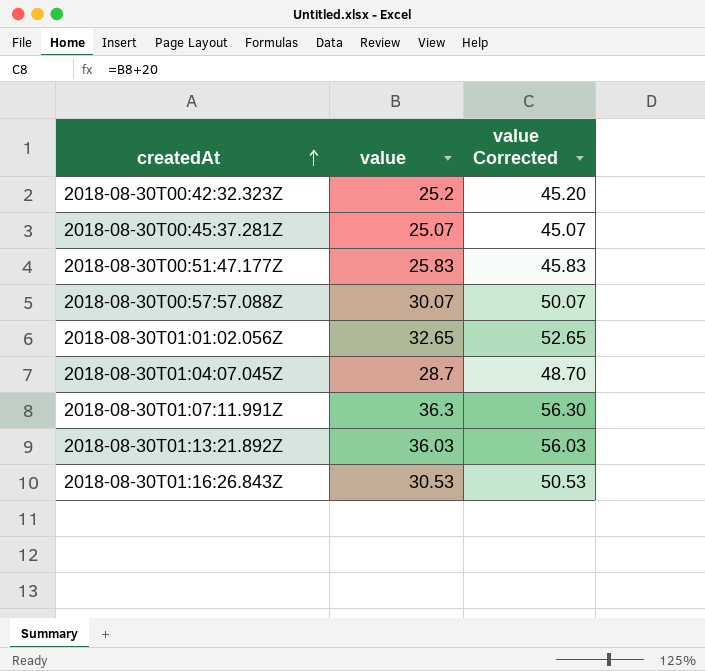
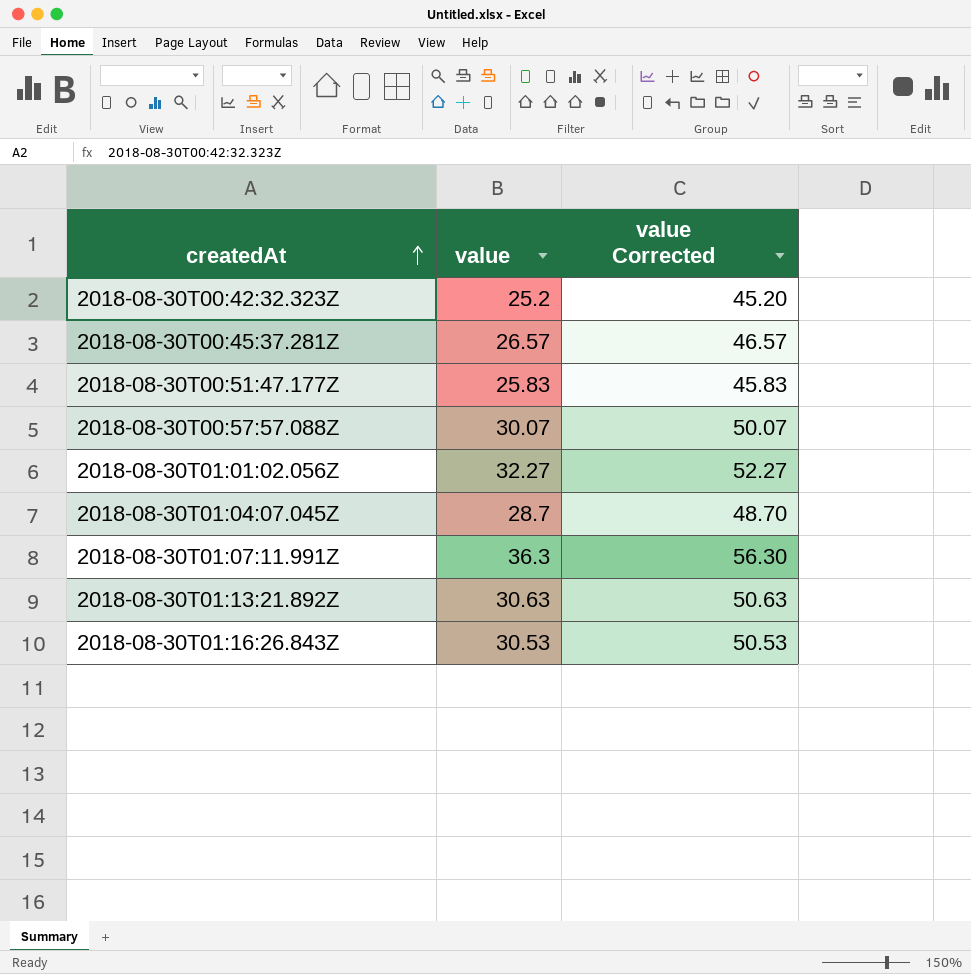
2018-08-30T00:45:37.281Z | value: 25.07 -> 26.57
2018-08-30T00:45:37.281Z | value Corrected: 45.07 -> 46.57
2018-08-30T01:01:02.056Z | value: 32.65 -> 32.27
2018-08-30T01:01:02.056Z | value Corrected: 52.65 -> 52.27
2018-08-30T01:13:21.892Z | value: 36.03 -> 30.63
2018-08-30T01:13:21.892Z | value Corrected: 56.03 -> 50.63

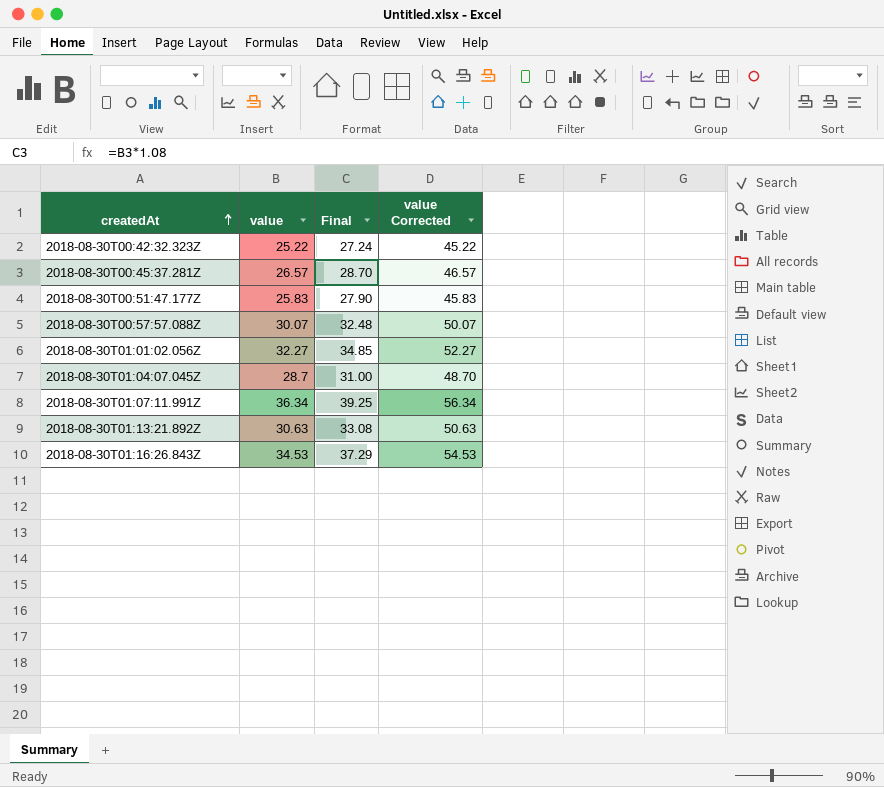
column Final | formula: none -> [value] * 1.08
2018-08-30T00:42:32.323Z | value: 25.2 -> 25.22
2018-08-30T00:42:32.323Z | value Corrected: 45.20 -> 45.22
2018-08-30T01:07:11.991Z | value: 36.3 -> 36.34
2018-08-30T01:07:11.991Z | value Corrected: 56.30 -> 56.34
2018-08-30T01:16:26.843Z | value: 30.53 -> 34.53
2018-08-30T01:16:26.843Z | value Corrected: 50.53 -> 54.53

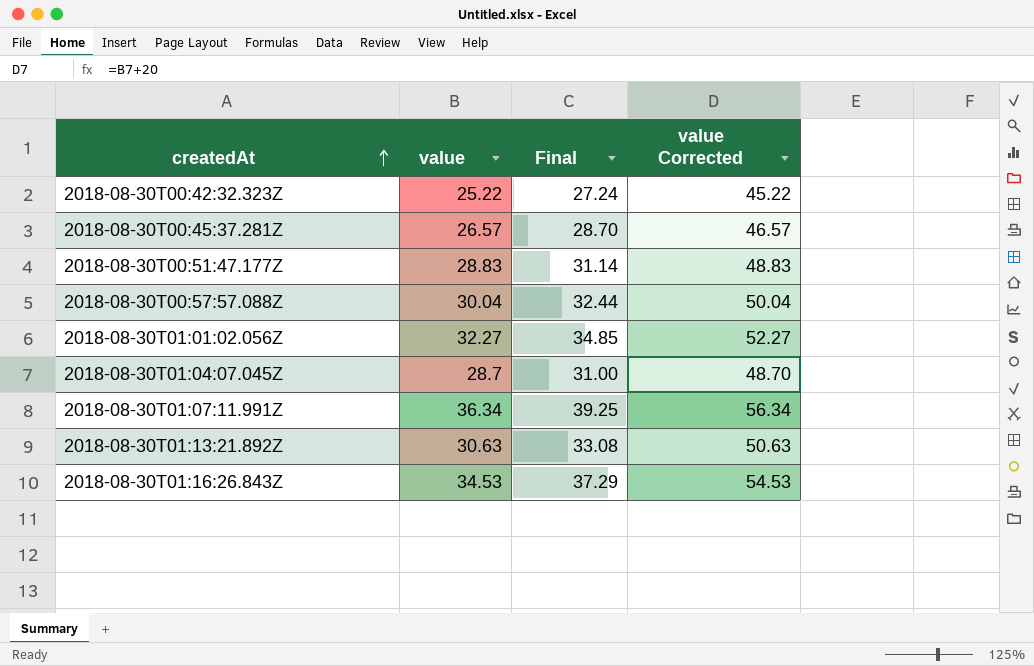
2018-08-30T00:51:47.177Z | value: 25.83 -> 28.83
2018-08-30T00:51:47.177Z | Final: 27.90 -> 31.14
2018-08-30T00:51:47.177Z | value Corrected: 45.83 -> 48.83
2018-08-30T00:57:57.088Z | value: 30.07 -> 30.04
2018-08-30T00:57:57.088Z | Final: 32.48 -> 32.44
2018-08-30T00:57:57.088Z | value Corrected: 50.07 -> 50.04

